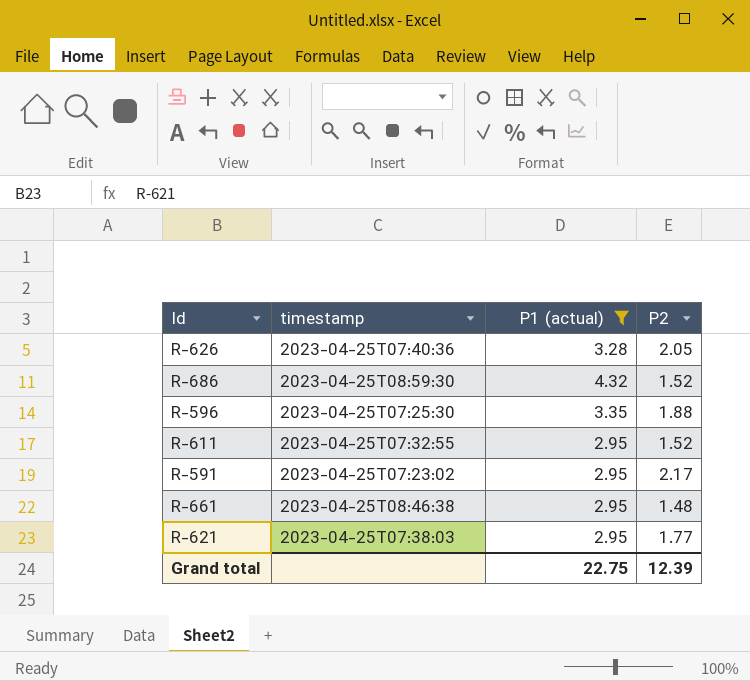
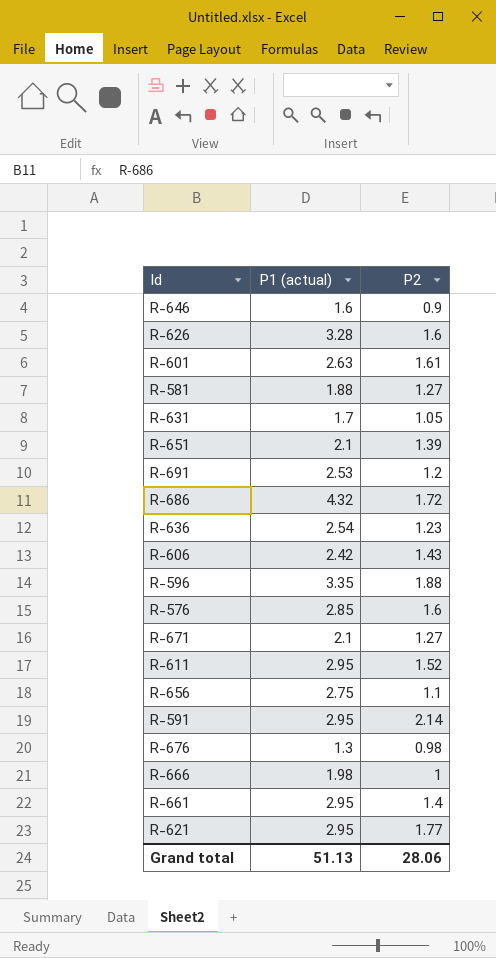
filter: P1 (actual) >= 2.95 -> none
column timestamp | position: 2 -> none
R-626 | P2: 2.05 -> 1.6
R-686 | P2: 1.52 -> 1.72
R-591 | P2: 2.17 -> 2.14
R-661 | P2: 1.48 -> 1.4
Grand total | P1 (actual): 22.75 -> 51.13
Grand total | P2: 12.39 -> 28.06

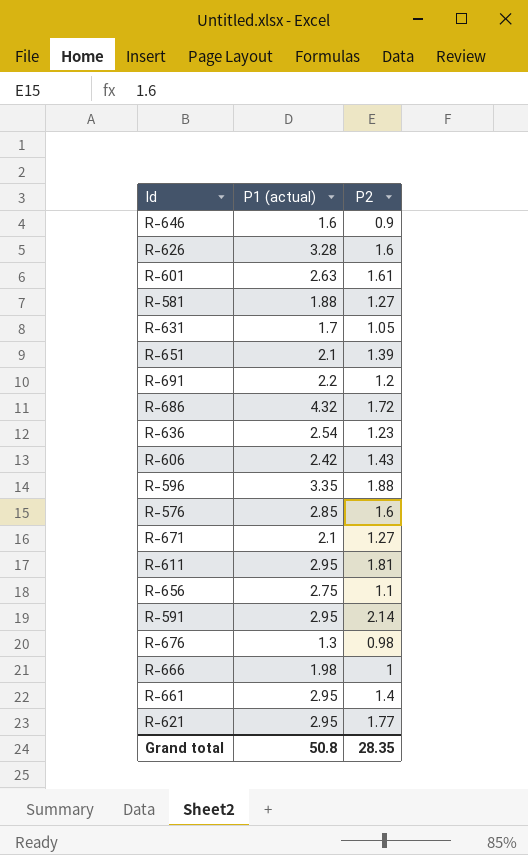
R-691 | P1 (actual): 2.53 -> 2.2
R-611 | P2: 1.52 -> 1.81
Grand total | P1 (actual): 51.13 -> 50.8
Grand total | P2: 28.06 -> 28.35

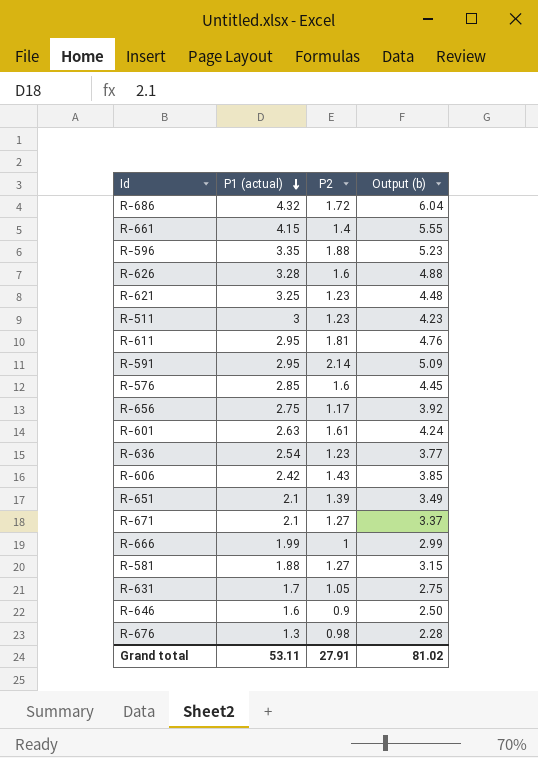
row order: none -> P1 (actual) descending
column Output (b) | formula: none -> [P1 (actual)] + [P2]
row R-691: 2.2 | 1.2 -> none
R-661 | P1 (actual): 2.95 -> 4.15
R-621 | P1 (actual): 2.95 -> 3.25
R-621 | P2: 1.77 -> 1.23
row R-511: none -> 3 | 1.23 | 4.23
R-656 | P2: 1.1 -> 1.17
R-666 | P1 (actual): 1.98 -> 1.99
Grand total | P1 (actual): 50.8 -> 53.11
Grand total | P2: 28.35 -> 27.91

